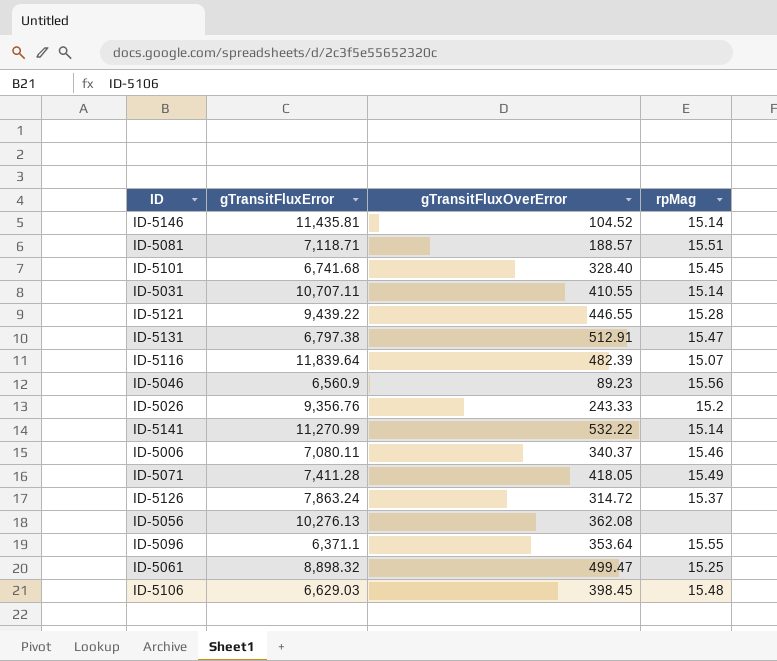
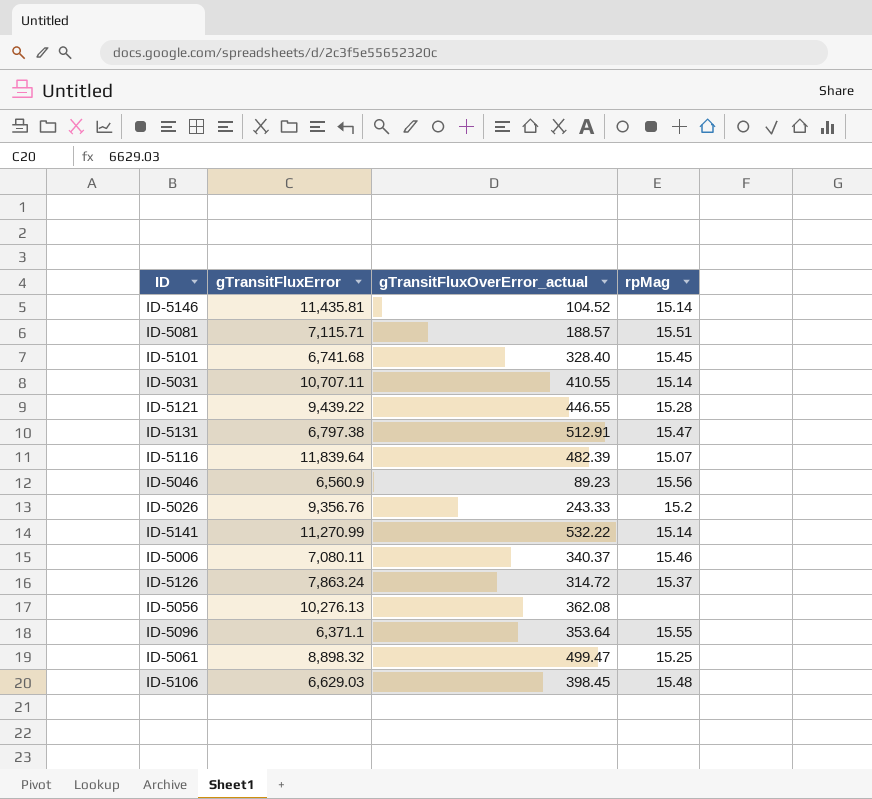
column name: gTransitFluxOverError -> gTransitFluxOverError_actual
row ID-5071: 7,411.28 | 418.05 | 15.49 -> none
ID-5081 | gTransitFluxError: 7,118.71 -> 7,115.71

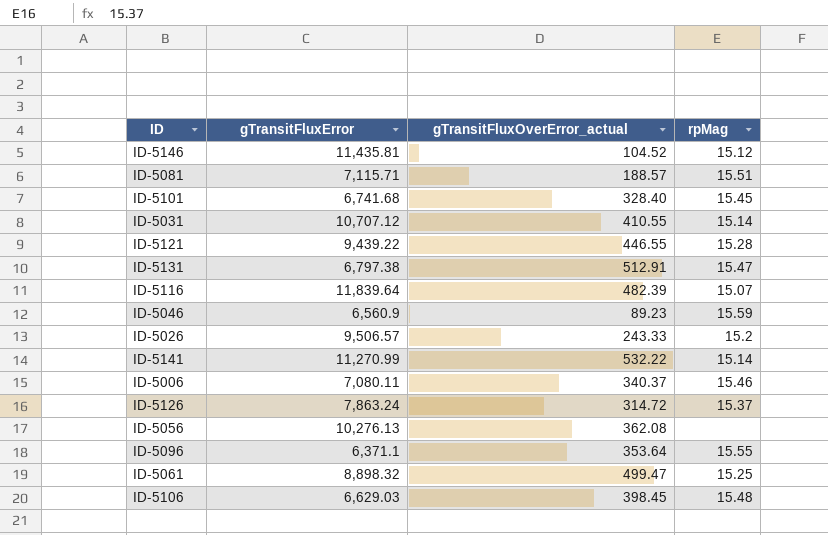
ID-5146 | rpMag: 15.14 -> 15.12
ID-5031 | gTransitFluxError: 10,707.11 -> 10,707.12
ID-5046 | rpMag: 15.56 -> 15.59
ID-5026 | gTransitFluxError: 9,356.76 -> 9,506.57

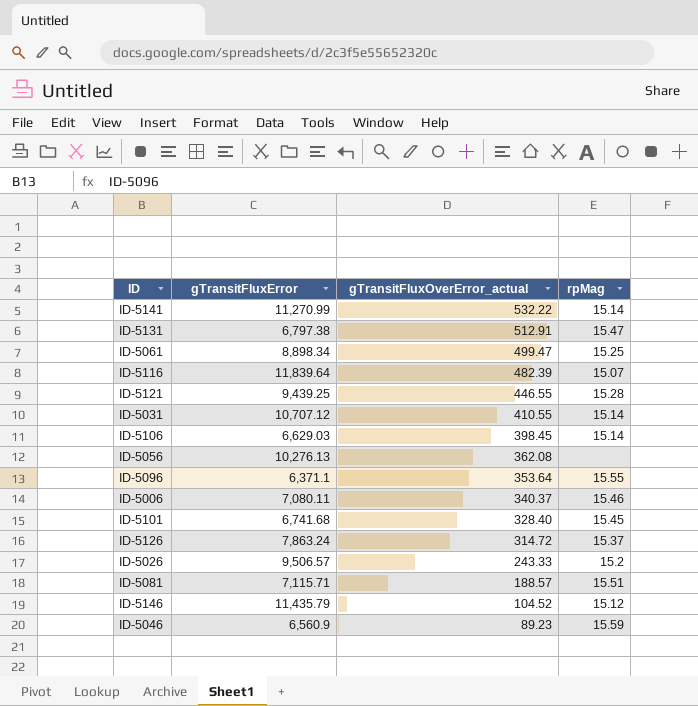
row order: none -> gTransitFluxOverError_actual descending
ID-5061 | gTransitFluxError: 8,898.32 -> 8,898.34
ID-5121 | gTransitFluxError: 9,439.22 -> 9,439.25
ID-5106 | rpMag: 15.48 -> 15.14
ID-5146 | gTransitFluxError: 11,435.81 -> 11,435.79

